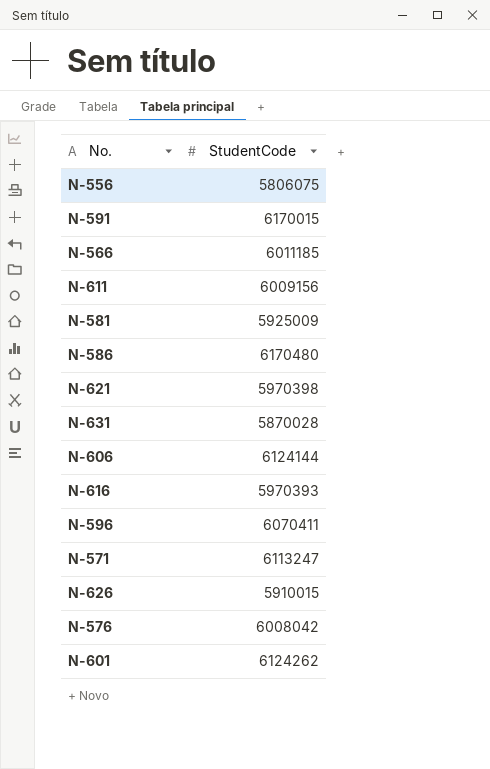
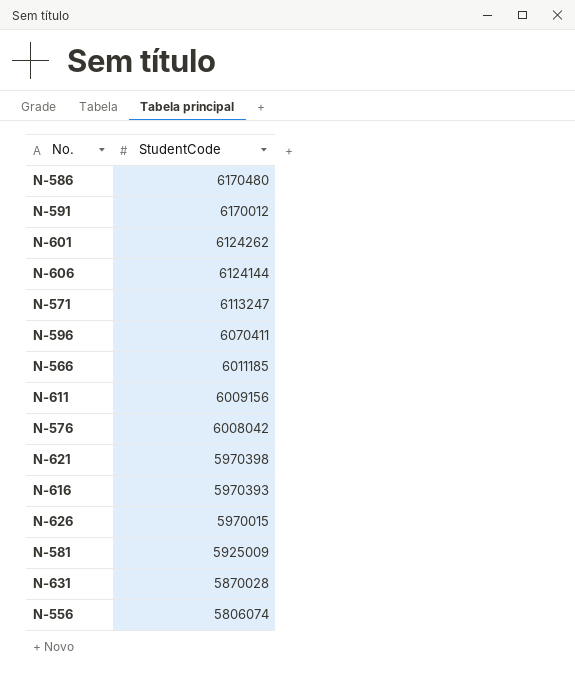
row order: none -> StudentCode descending
N-591 | StudentCode: 6170015 -> 6170012
N-626 | StudentCode: 5910015 -> 5970015
N-556 | StudentCode: 5806075 -> 5806074

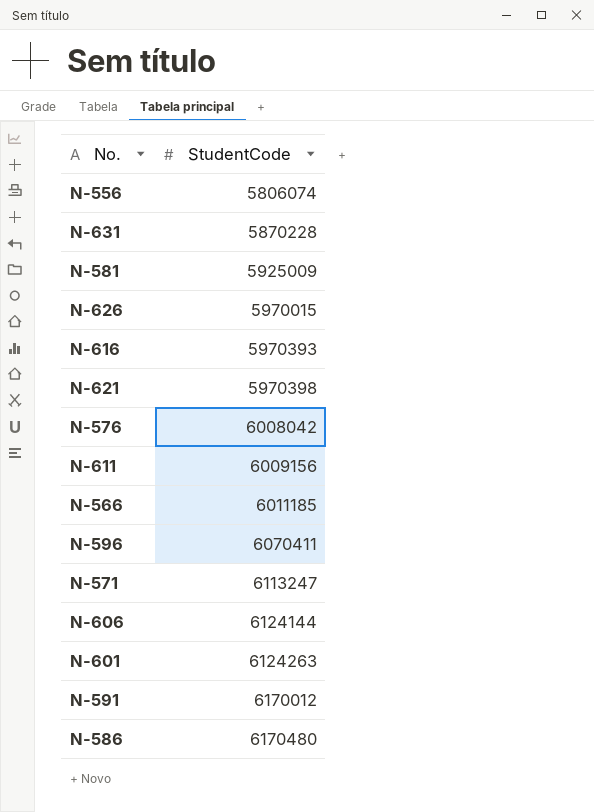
row order: StudentCode descending -> StudentCode ascending
N-631 | StudentCode: 5870028 -> 5870228
N-601 | StudentCode: 6124262 -> 6124263

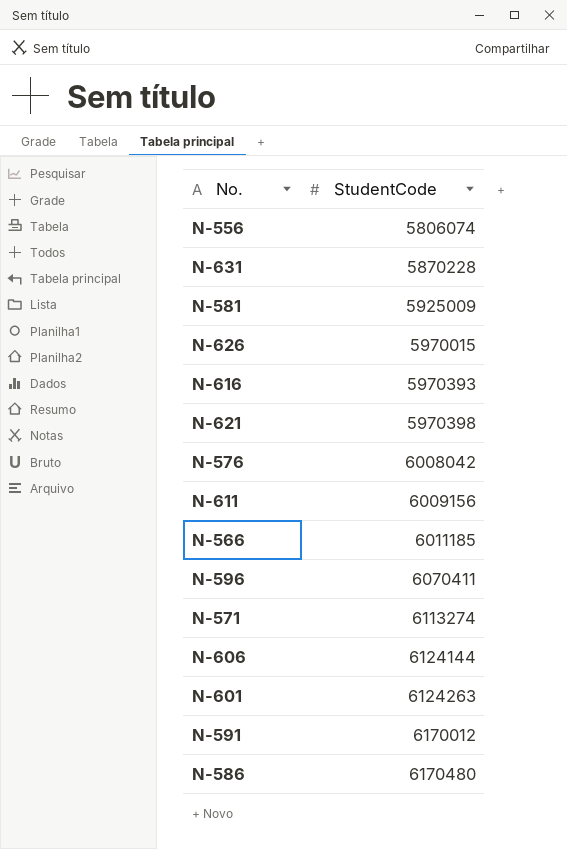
N-571 | StudentCode: 6113247 -> 6113274

